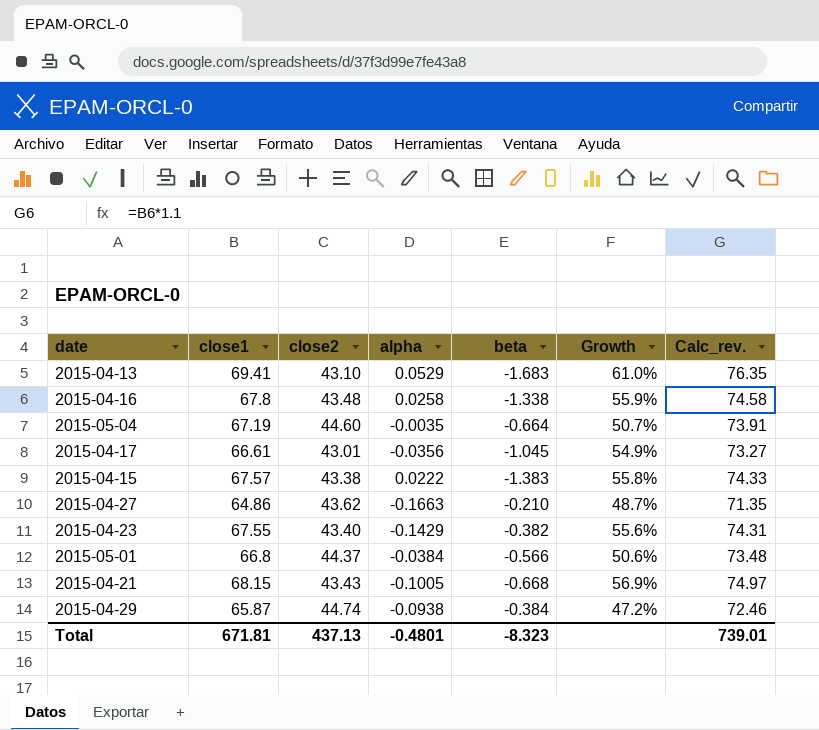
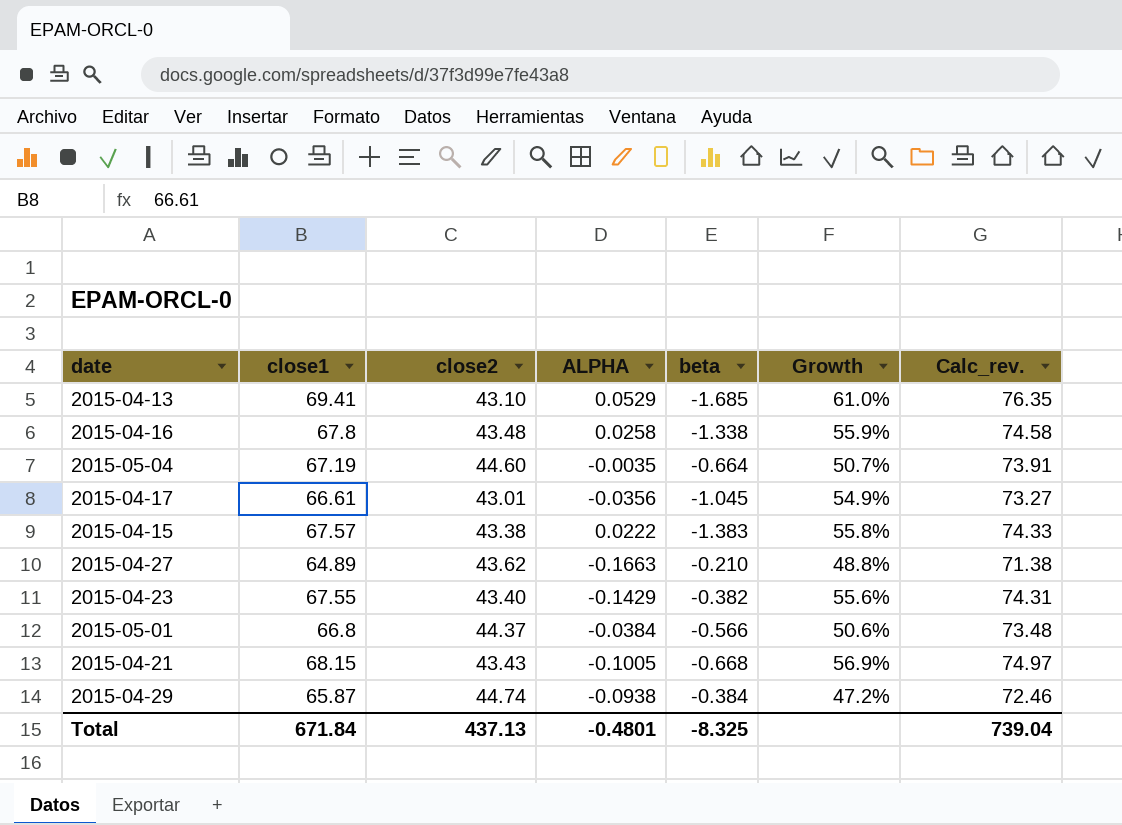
column name: alpha -> ALPHA
2015-04-13 | beta: -1.683 -> -1.685
2015-04-27 | close1: 64.86 -> 64.89
2015-04-27 | Growth: 48.7% -> 48.8%
2015-04-27 | Calc_rev.: 71.35 -> 71.38
Total | close1: 671.81 -> 671.84
Total | beta: -8.323 -> -8.325
Total | Calc_rev.: 739.01 -> 739.04

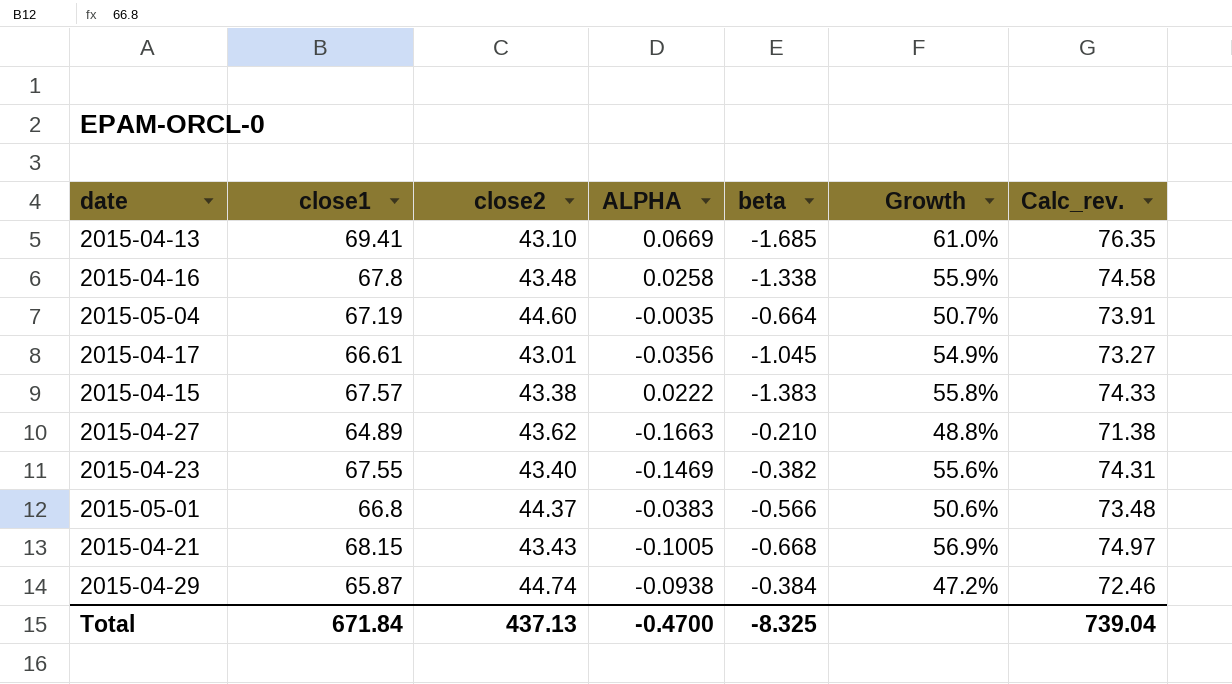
2015-04-13 | ALPHA: 0.0529 -> 0.0669
2015-04-23 | ALPHA: -0.1429 -> -0.1469
2015-05-01 | ALPHA: -0.0384 -> -0.0383
Total | ALPHA: -0.4801 -> -0.4700

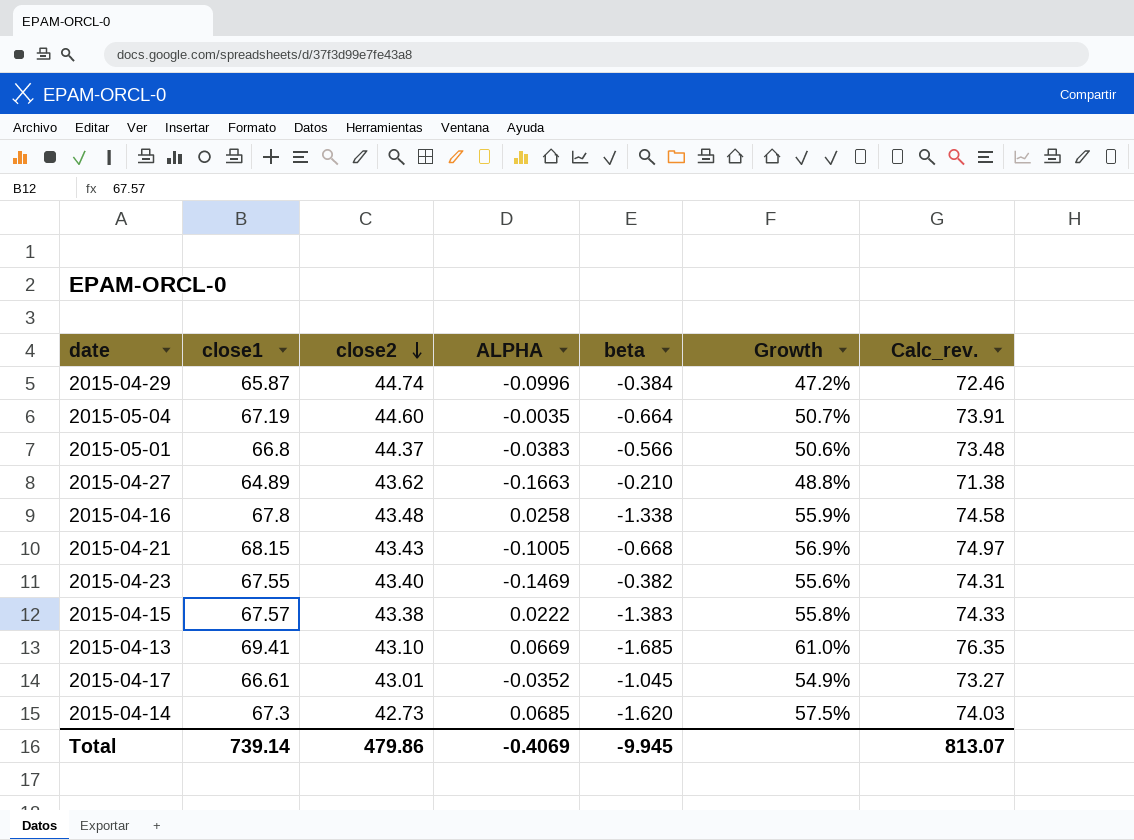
row order: none -> close2 descending
2015-04-29 | ALPHA: -0.0938 -> -0.0996
2015-04-17 | ALPHA: -0.0356 -> -0.0352
row 2015-04-14: none -> 67.3 | 42.73 | 0.0685 | -1.620 | 57.5% | 74.03
Total | close1: 671.84 -> 739.14
Total | close2: 437.13 -> 479.86
Total | ALPHA: -0.4700 -> -0.4069
Total | beta: -8.325 -> -9.945
Total | Calc_rev.: 739.04 -> 813.07

